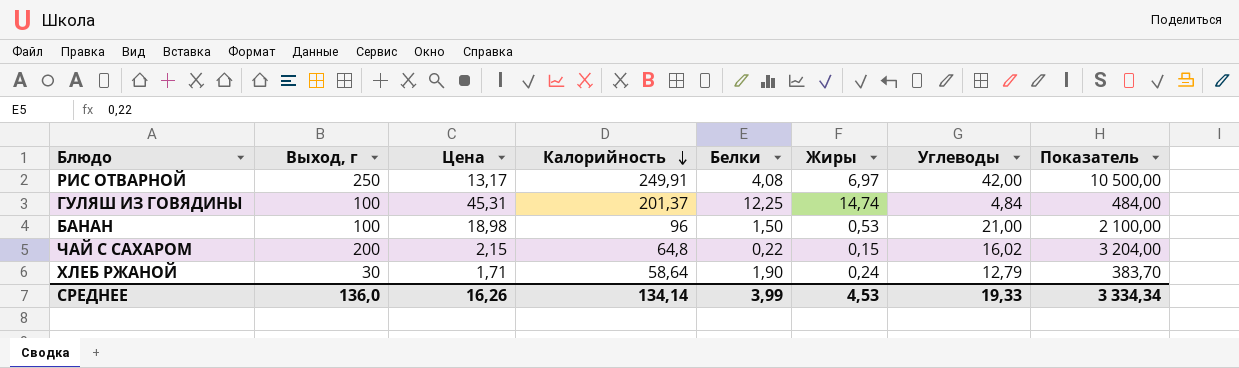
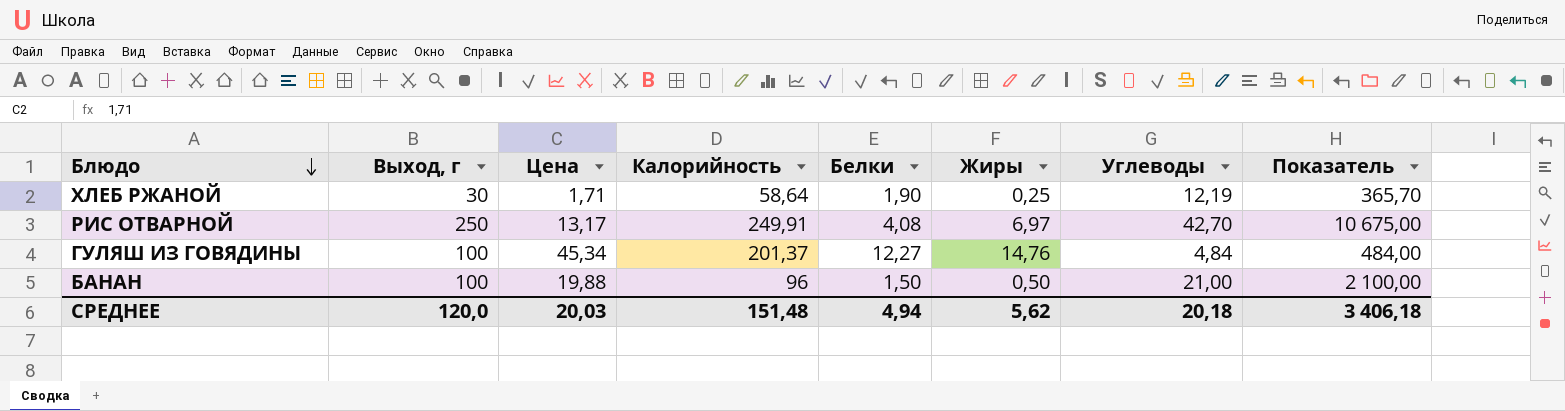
row order: Калорийность descending -> Блюдо descending
row ЧАЙ С САХАРОМ: 200 | 2,15 | 64,8 | 0,22 | 0,15 | 16,02 | 3 204,00 -> none
ХЛЕБ РЖАНОЙ | Жиры: 0,24 -> 0,25
ХЛЕБ РЖАНОЙ | Углеводы: 12,79 -> 12,19
ХЛЕБ РЖАНОЙ | Показатель: 383,70 -> 365,70
РИС ОТВАРНОЙ | Углеводы: 42,00 -> 42,70
РИС ОТВАРНОЙ | Показатель: 10 500,00 -> 10 675,00
ГУЛЯШ ИЗ ГОВЯДИНЫ | Цена: 45,31 -> 45,34
ГУЛЯШ ИЗ ГОВЯДИНЫ | Белки: 12,25 -> 12,27
ГУЛЯШ ИЗ ГОВЯДИНЫ | Жиры: 14,74 -> 14,76
БАНАН | Цена: 18,98 -> 19,88
БАНАН | Жиры: 0,53 -> 0,50
СРЕДНЕЕ | Выход, г: 136,0 -> 120,0
СРЕДНЕЕ | Цена: 16,26 -> 20,03
СРЕДНЕЕ | Калорийность: 134,14 -> 151,48
СРЕДНЕЕ | Белки: 3,99 -> 4,94
СРЕДНЕЕ | Жиры: 4,53 -> 5,62
СРЕДНЕЕ | Углеводы: 19,33 -> 20,18
СРЕДНЕЕ | Показатель: 3 334,34 -> 3 406,18

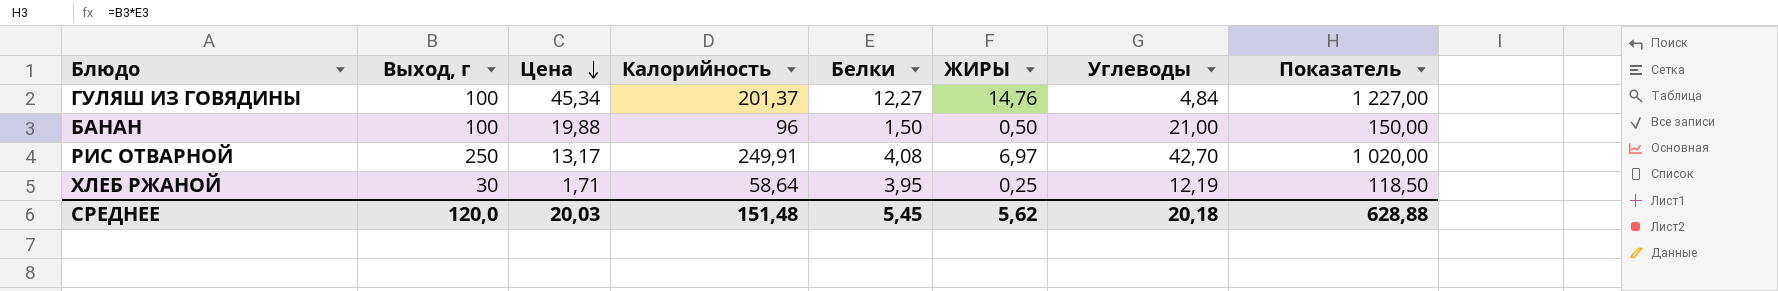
row order: Блюдо descending -> Цена descending
column name: Жиры -> ЖИРЫ
column Показатель | formula: [Выход, г] * [Углеводы] -> [Выход, г] * [Белки]
ХЛЕБ РЖАНОЙ | Белки: 1,90 -> 3,95
СРЕДНЕЕ | Белки: 4,94 -> 5,45
СРЕДНЕЕ | Показатель: 3 406,18 -> 628,88

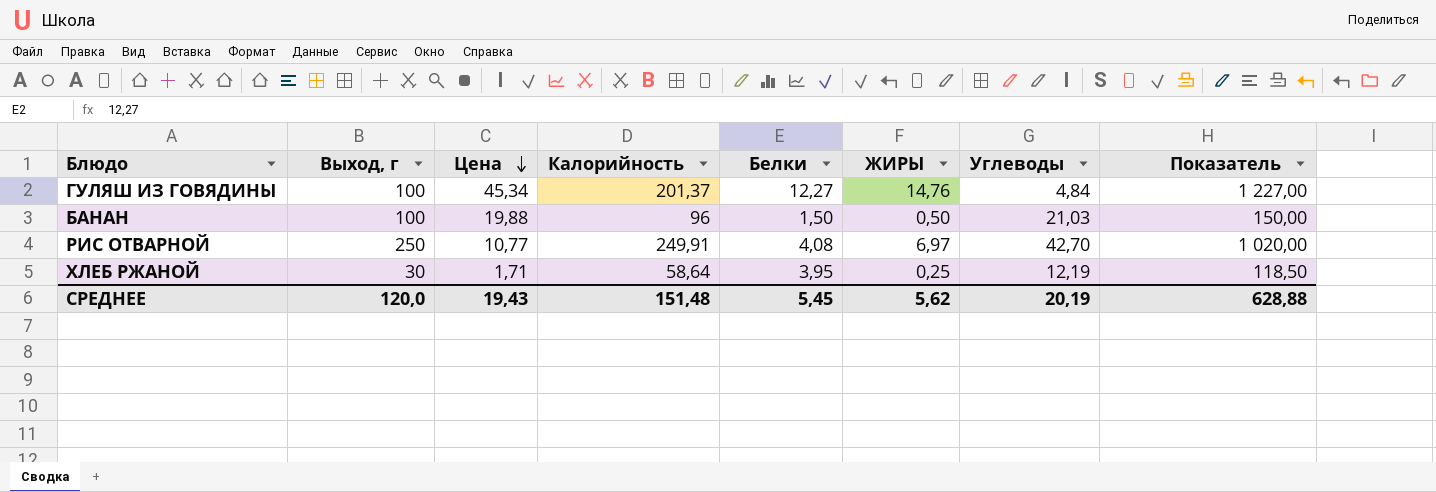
БАНАН | Углеводы: 21,00 -> 21,03
РИС ОТВАРНОЙ | Цена: 13,17 -> 10,77
СРЕДНЕЕ | Цена: 20,03 -> 19,43
СРЕДНЕЕ | Углеводы: 20,18 -> 20,19

